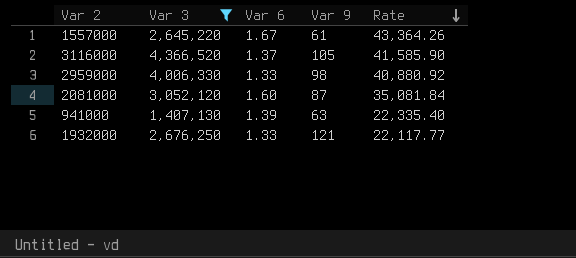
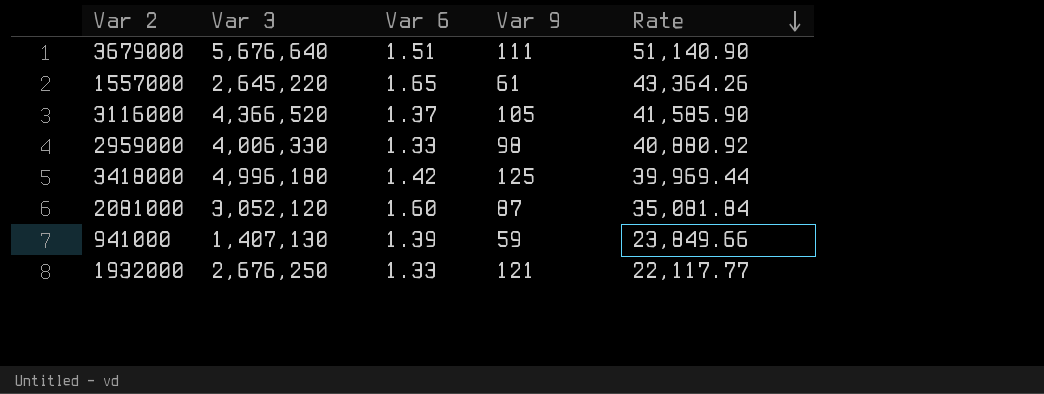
filter: Var 3 <= 4,366,520 -> none
1557000 | Var 6: 1.67 -> 1.65
941000 | Var 9: 63 -> 59
941000 | Rate: 22,335.40 -> 23,849.66

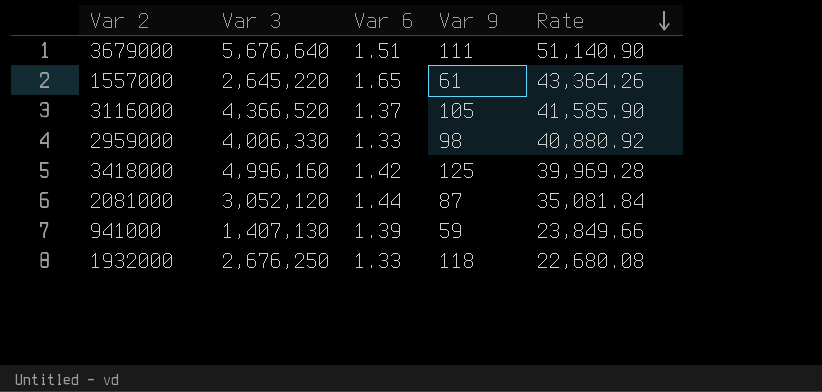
3418000 | Var 3: 4,996,180 -> 4,996,160
3418000 | Rate: 39,969.44 -> 39,969.28
2081000 | Var 6: 1.60 -> 1.44
1932000 | Var 9: 121 -> 118
1932000 | Rate: 22,117.77 -> 22,680.08

